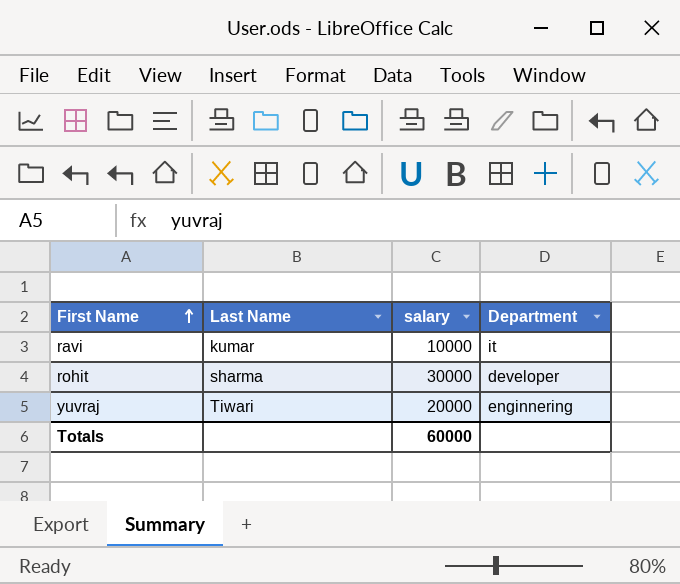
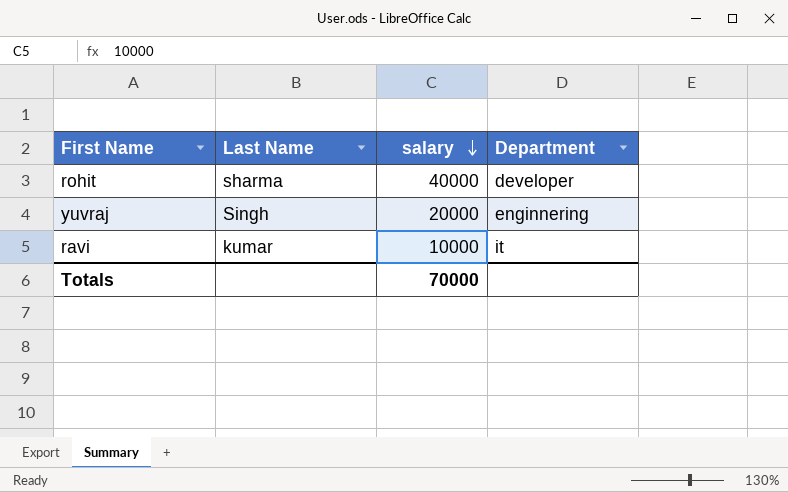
row order: First Name ascending -> salary descending
rohit | salary: 30000 -> 40000
yuvraj | Last Name: Tiwari -> Singh
Totals | salary: 60000 -> 70000

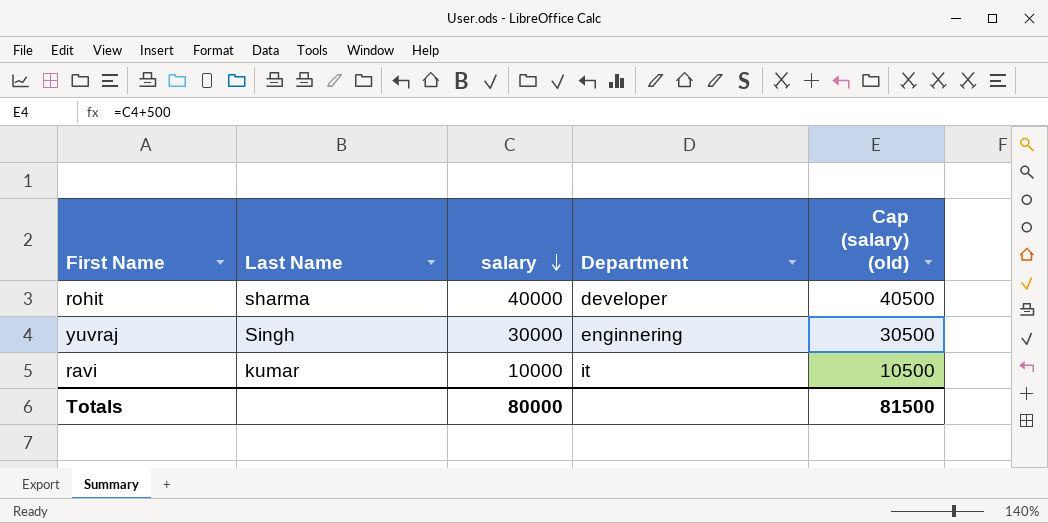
column Cap (salary) (old) | formula: none -> [salary] + 500
yuvraj | salary: 20000 -> 30000
Totals | salary: 70000 -> 80000

